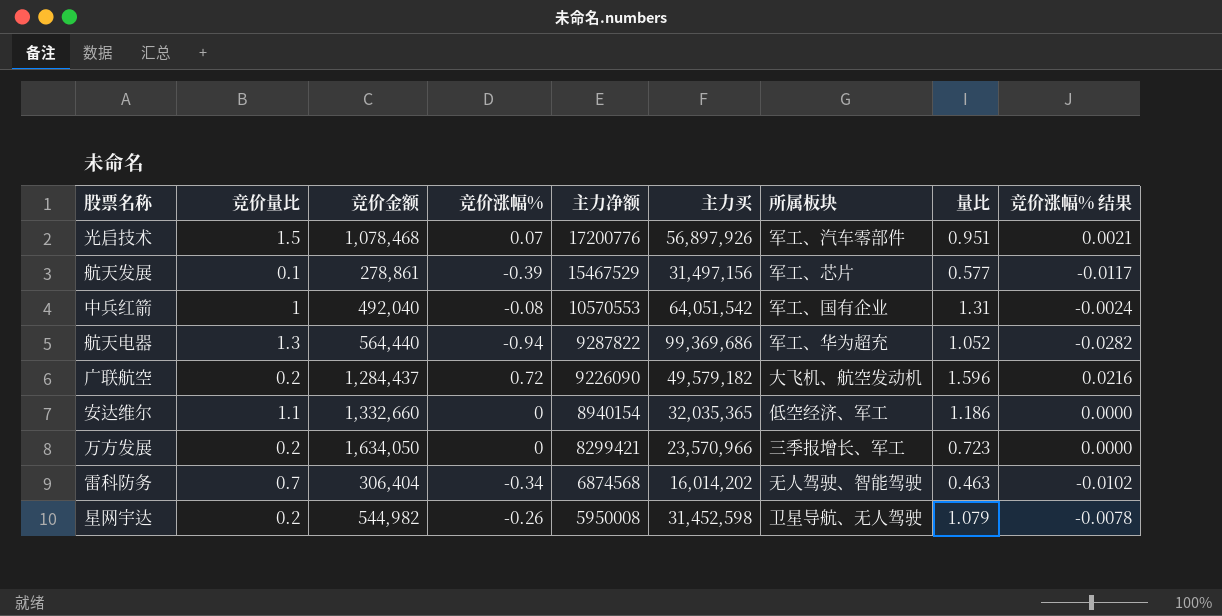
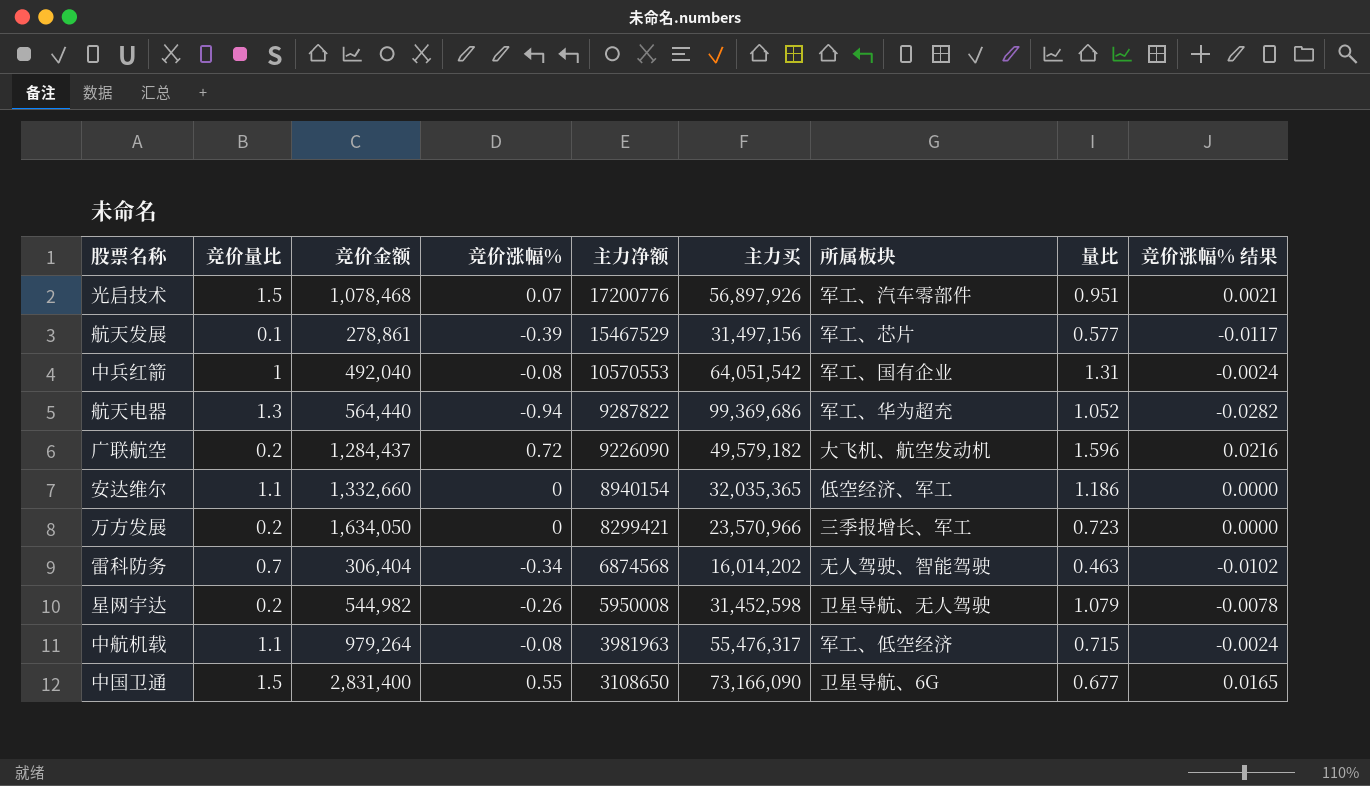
row 中航机载: none -> 1.1 | 979,264 | -0.08 | 3981963 | 55,476,317 | 军工、低空经济 | 0.715 | -0.0024
row 中国卫通: none -> 1.5 | 2,831,400 | 0.55 | 3108650 | 73,166,090 | 卫星导航、6G | 0.677 | 0.0165

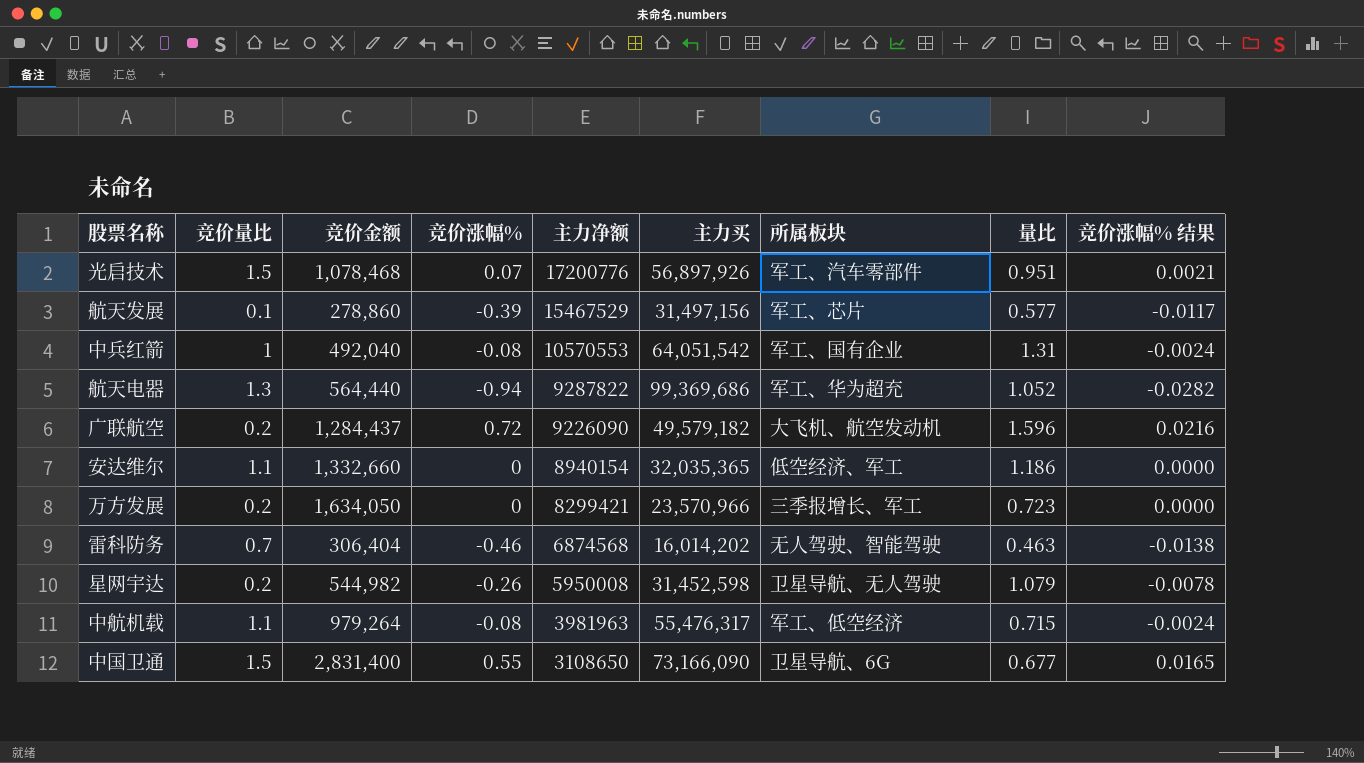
航天发展 | 竞价金额: 278,861 -> 278,860
雷科防务 | 竞价涨幅%: -0.34 -> -0.46
雷科防务 | 竞价涨幅% 结果: -0.0102 -> -0.0138

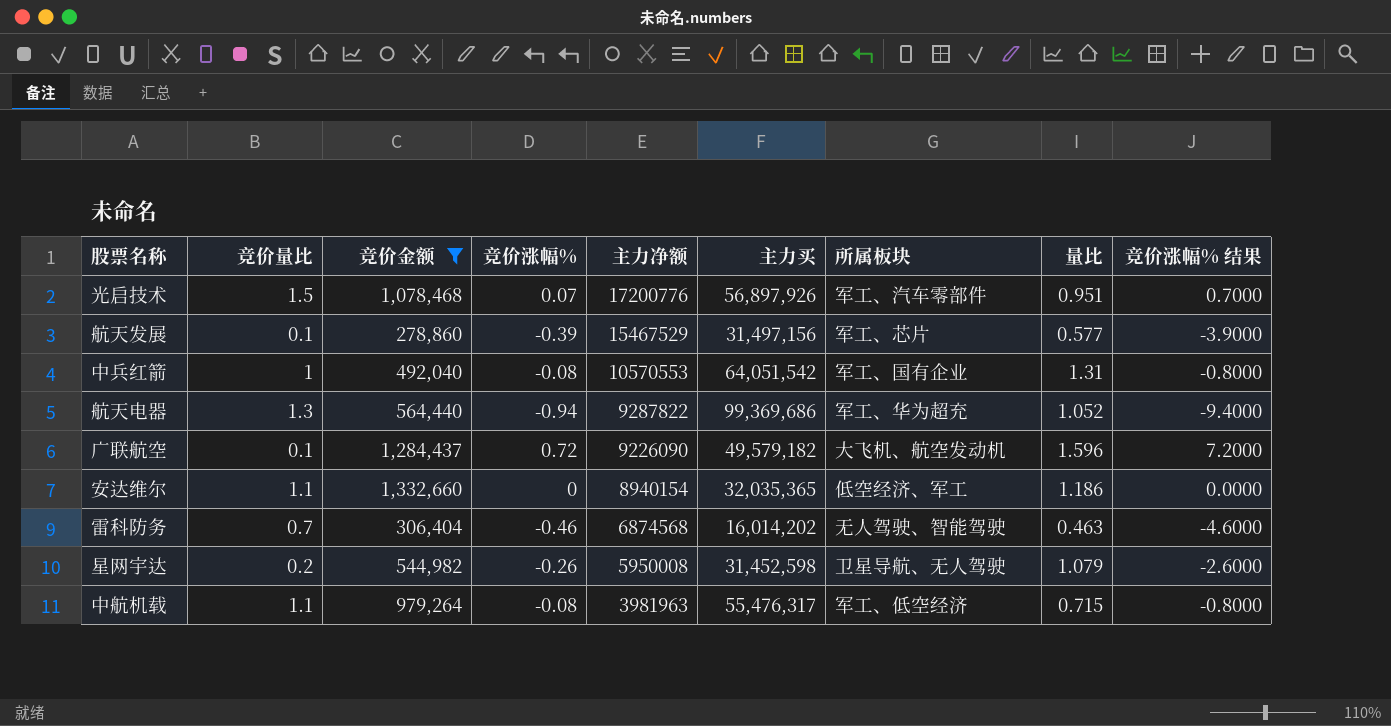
filter: none -> 竞价金额 <= 1,332,660
column 竞价涨幅% 结果 | formula: [竞价涨幅%] * 0.03 -> [竞价涨幅%] * 10
广联航空 | 竞价量比: 0.2 -> 0.1

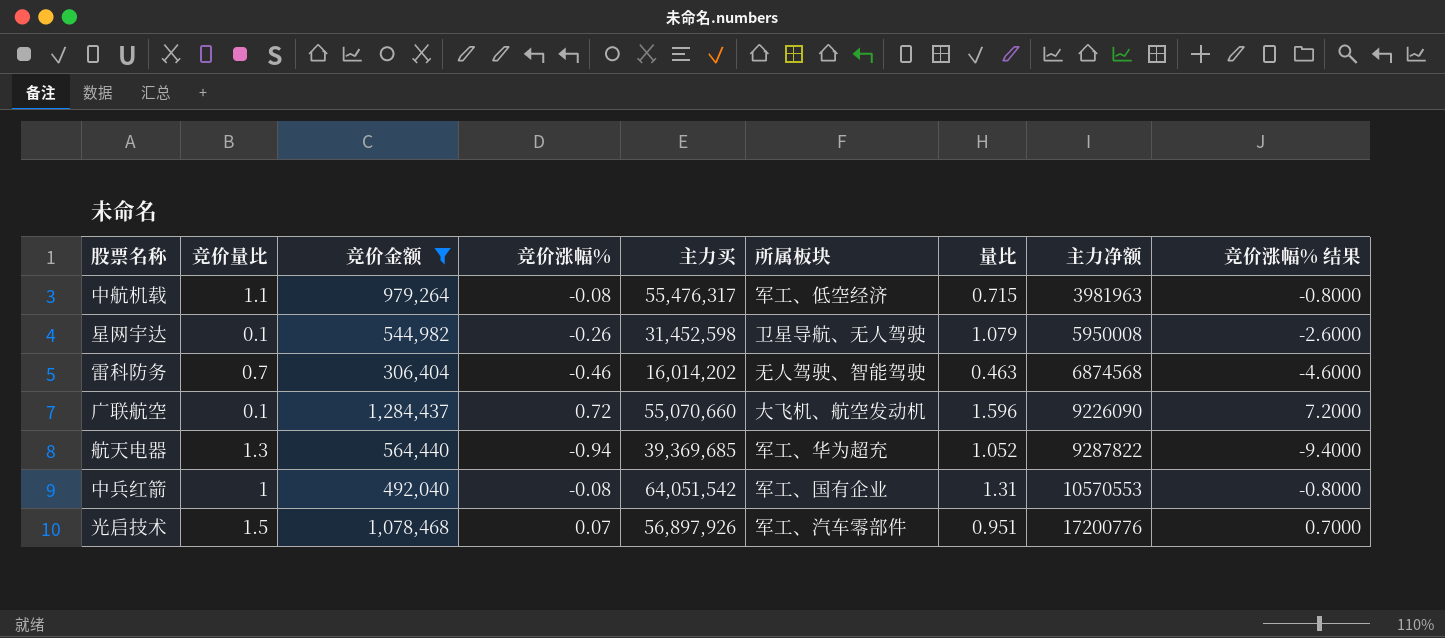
row order: 主力净额 descending -> 主力净额 ascending
column 主力净额 | position: 5 -> 8
row 航天发展: 0.1 | 278,860 | -0.39 | 15467529 | 31,497,156 | 军工、芯片 | 0.577 | -3.9000 -> none
row 安达维尔: 1.1 | 1,332,660 | 0 | 8940154 | 32,035,365 | 低空经济、军工 | 1.186 | 0.0000 -> none
星网宇达 | 竞价量比: 0.2 -> 0.1
广联航空 | 主力买: 49,579,182 -> 55,070,660
航天电器 | 主力买: 99,369,686 -> 39,369,685

